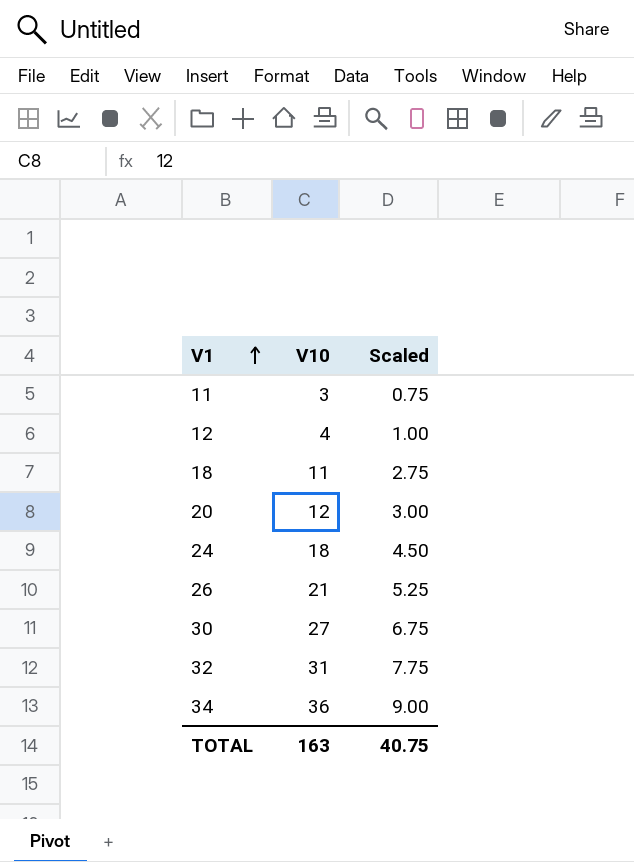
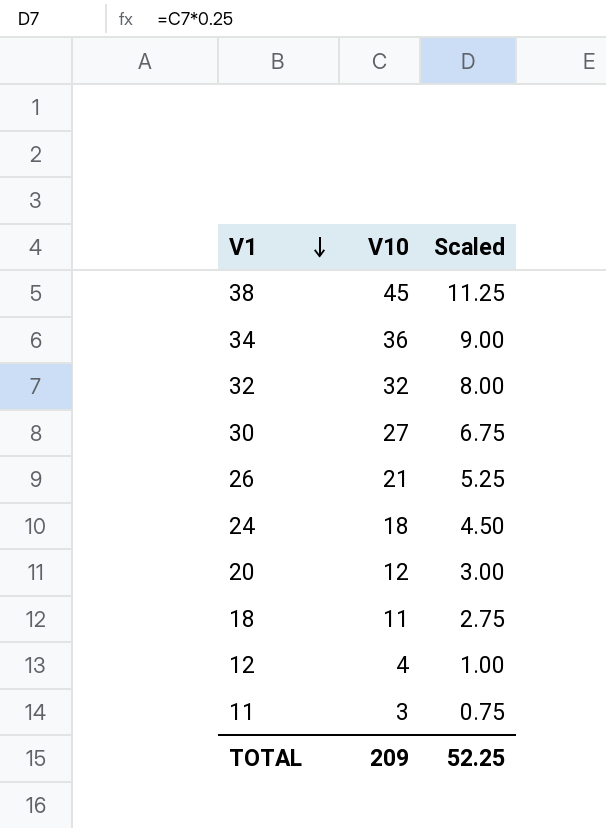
row order: V1 ascending -> V1 descending
row 38: none -> 45 | 11.25
32 | V10: 31 -> 32
32 | Scaled: 7.75 -> 8.00
TOTAL | V10: 163 -> 209
TOTAL | Scaled: 40.75 -> 52.25

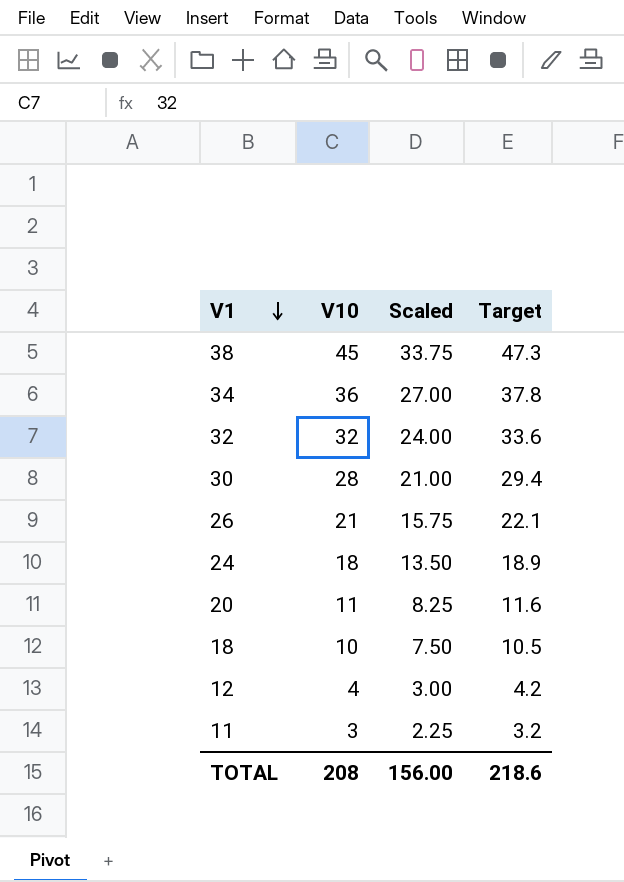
column Scaled | formula: [V10] * 0.25 -> [V10] * 0.75
column Target | formula: none -> [V10] * 1.05
30 | V10: 27 -> 28
20 | V10: 12 -> 11
18 | V10: 11 -> 10
TOTAL | V10: 209 -> 208
TOTAL | Scaled: 52.25 -> 156.00

